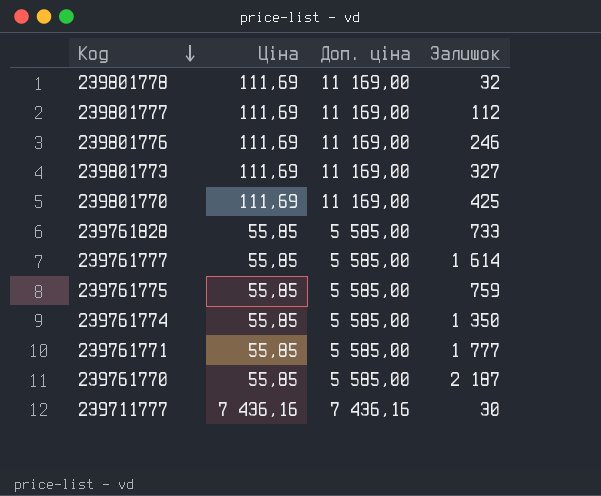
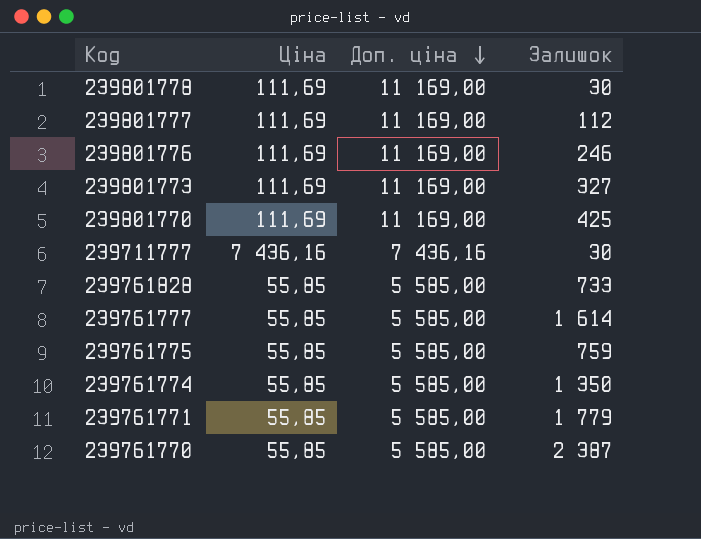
row order: Код descending -> Доп. ціна descending
239801778 | Залишок: 32 -> 30
239761771 | Залишок: 1 777 -> 1 779
239761770 | Залишок: 2 187 -> 2 387

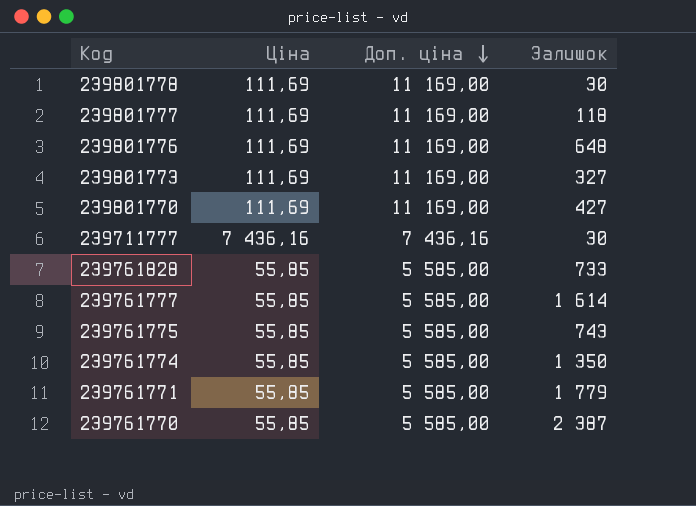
239801777 | Залишок: 112 -> 118
239801776 | Залишок: 246 -> 648
239801770 | Залишок: 425 -> 427
239761775 | Залишок: 759 -> 743

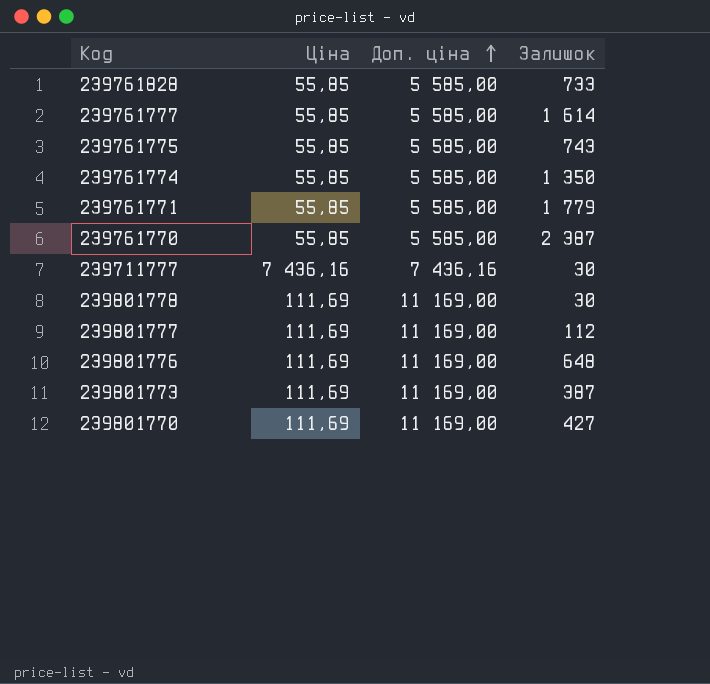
row order: Доп. ціна descending -> Доп. ціна ascending
239801777 | Залишок: 118 -> 112
239801773 | Залишок: 327 -> 387

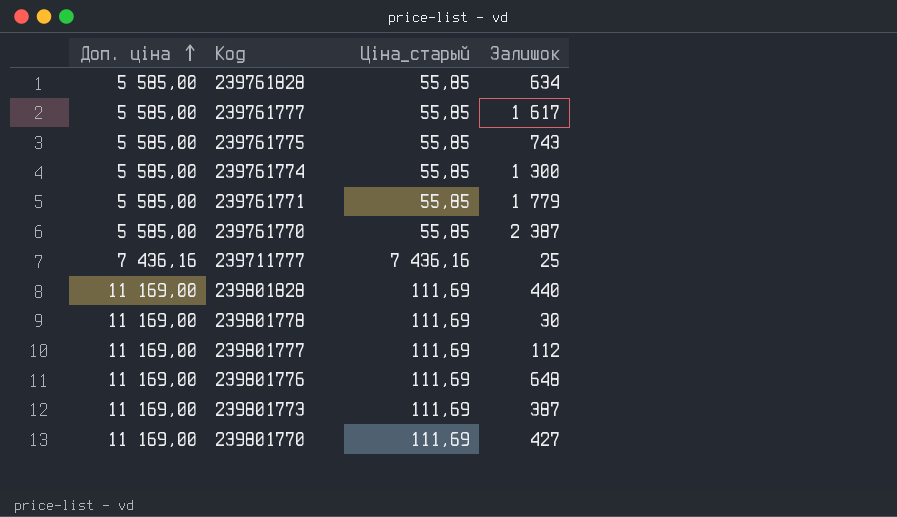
column Доп. ціна | position: 3 -> 1
column name: Ціна -> Ціна_старый
239761828 | Залишок: 733 -> 634
239761777 | Залишок: 1 614 -> 1 617
239761774 | Залишок: 1 350 -> 1 300
239711777 | Залишок: 30 -> 25
row 239801828: none -> 11 169,00 | 111,69 | 440

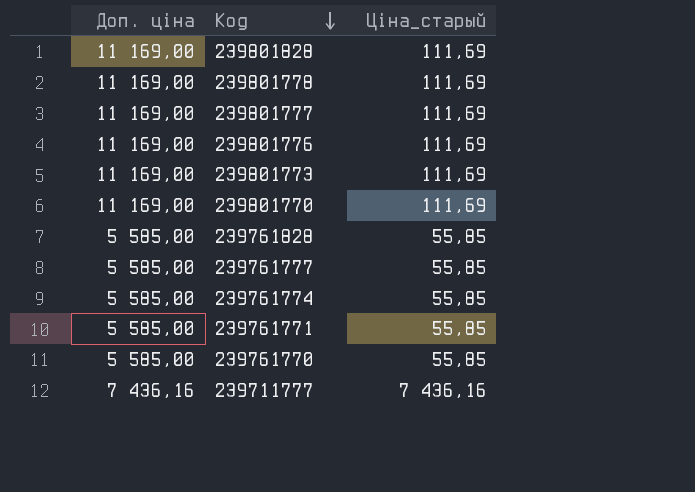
row order: Доп. ціна ascending -> Код descending
column Залишок | position: 4 -> none
row 239761775: 5 585,00 | 55,85 | 743 -> none

